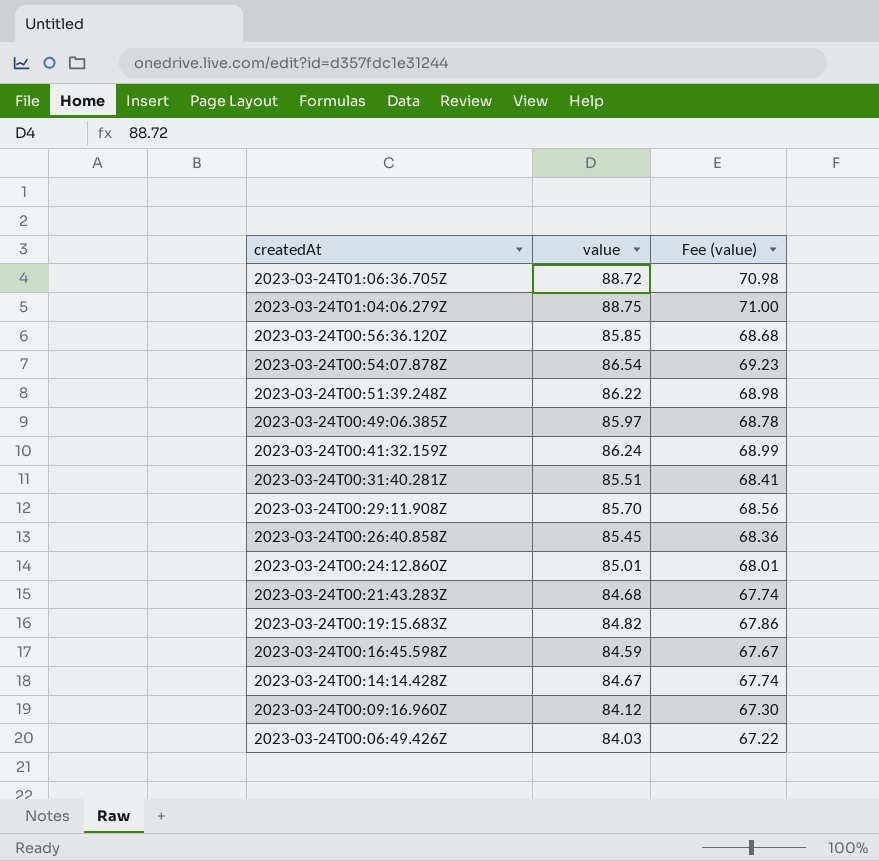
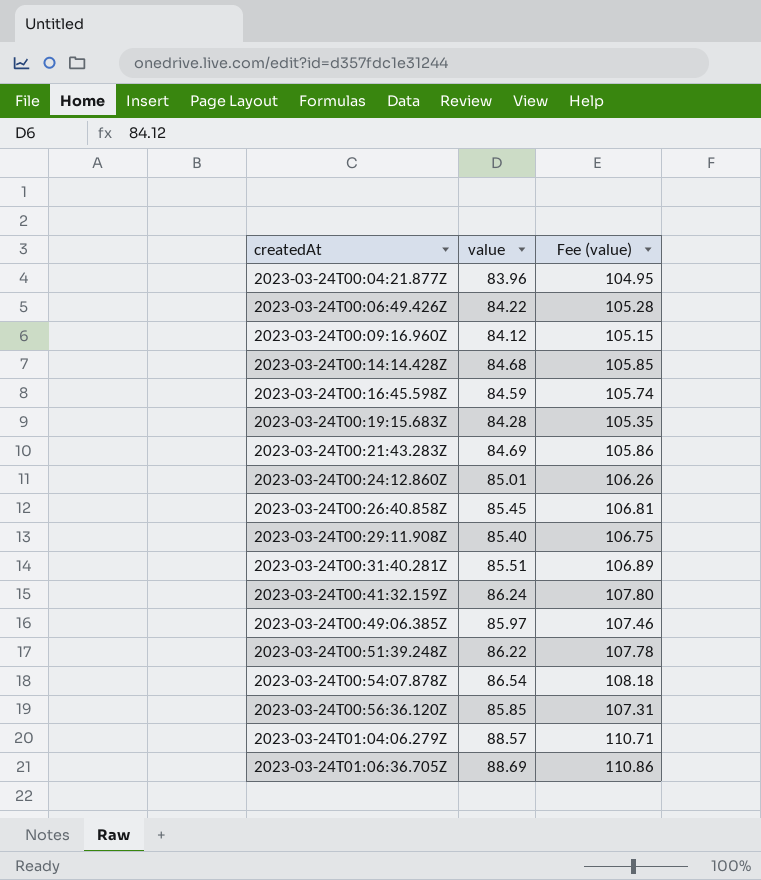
row order: createdAt descending -> createdAt ascending
column Fee (value) | formula: [value] * 0.8 -> [value] * 1.25
row 2023-03-24T00:04:21.877Z: none -> 83.96 | 104.95
2023-03-24T00:06:49.426Z | value: 84.03 -> 84.22
2023-03-24T00:14:14.428Z | value: 84.67 -> 84.68
2023-03-24T00:19:15.683Z | value: 84.82 -> 84.28
2023-03-24T00:21:43.283Z | value: 84.68 -> 84.69
2023-03-24T00:29:11.908Z | value: 85.70 -> 85.40
2023-03-24T01:04:06.279Z | value: 88.75 -> 88.57
2023-03-24T01:06:36.705Z | value: 88.72 -> 88.69

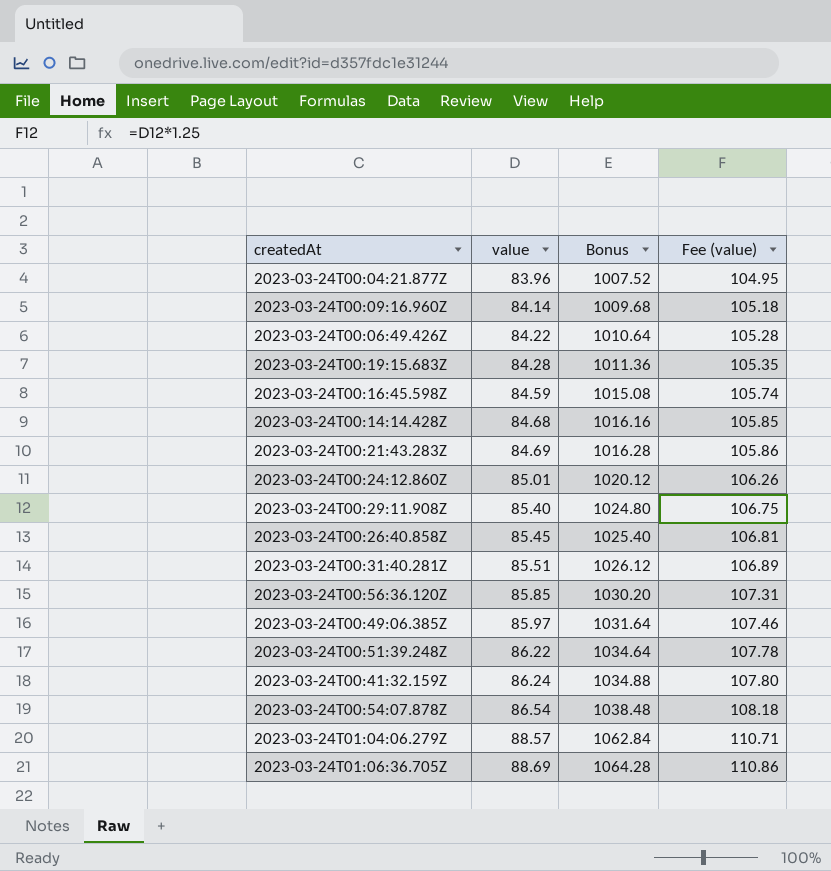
row order: createdAt ascending -> value ascending
column Bonus | formula: none -> [value] * 12
2023-03-24T00:09:16.960Z | value: 84.12 -> 84.14
2023-03-24T00:09:16.960Z | Fee (value): 105.15 -> 105.18

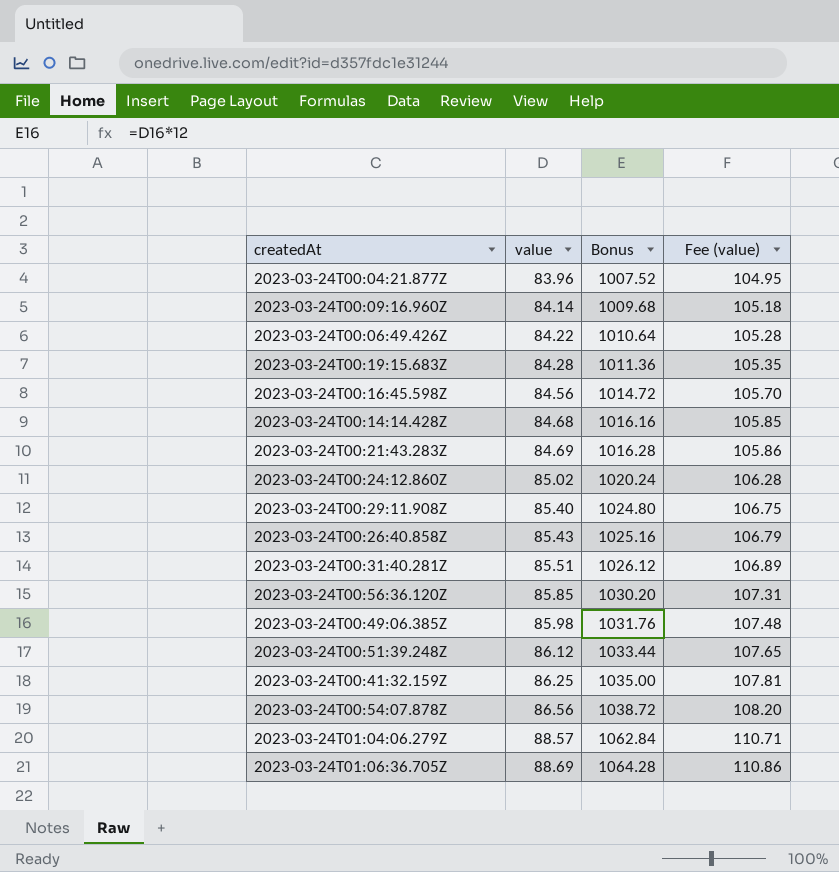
2023-03-24T00:16:45.598Z | value: 84.59 -> 84.56
2023-03-24T00:16:45.598Z | Bonus: 1015.08 -> 1014.72
2023-03-24T00:16:45.598Z | Fee (value): 105.74 -> 105.70
2023-03-24T00:24:12.860Z | value: 85.01 -> 85.02
2023-03-24T00:24:12.860Z | Bonus: 1020.12 -> 1020.24
2023-03-24T00:24:12.860Z | Fee (value): 106.26 -> 106.28
2023-03-24T00:26:40.858Z | value: 85.45 -> 85.43
2023-03-24T00:26:40.858Z | Bonus: 1025.40 -> 1025.16
2023-03-24T00:26:40.858Z | Fee (value): 106.81 -> 106.79
2023-03-24T00:49:06.385Z | value: 85.97 -> 85.98
2023-03-24T00:49:06.385Z | Bonus: 1031.64 -> 1031.76
2023-03-24T00:49:06.385Z | Fee (value): 107.46 -> 107.48
2023-03-24T00:51:39.248Z | value: 86.22 -> 86.12
2023-03-24T00:51:39.248Z | Bonus: 1034.64 -> 1033.44
2023-03-24T00:51:39.248Z | Fee (value): 107.78 -> 107.65
2023-03-24T00:41:32.159Z | value: 86.24 -> 86.25
2023-03-24T00:41:32.159Z | Bonus: 1034.88 -> 1035.00
2023-03-24T00:41:32.159Z | Fee (value): 107.80 -> 107.81
2023-03-24T00:54:07.878Z | value: 86.54 -> 86.56
2023-03-24T00:54:07.878Z | Bonus: 1038.48 -> 1038.72
2023-03-24T00:54:07.878Z | Fee (value): 108.18 -> 108.20

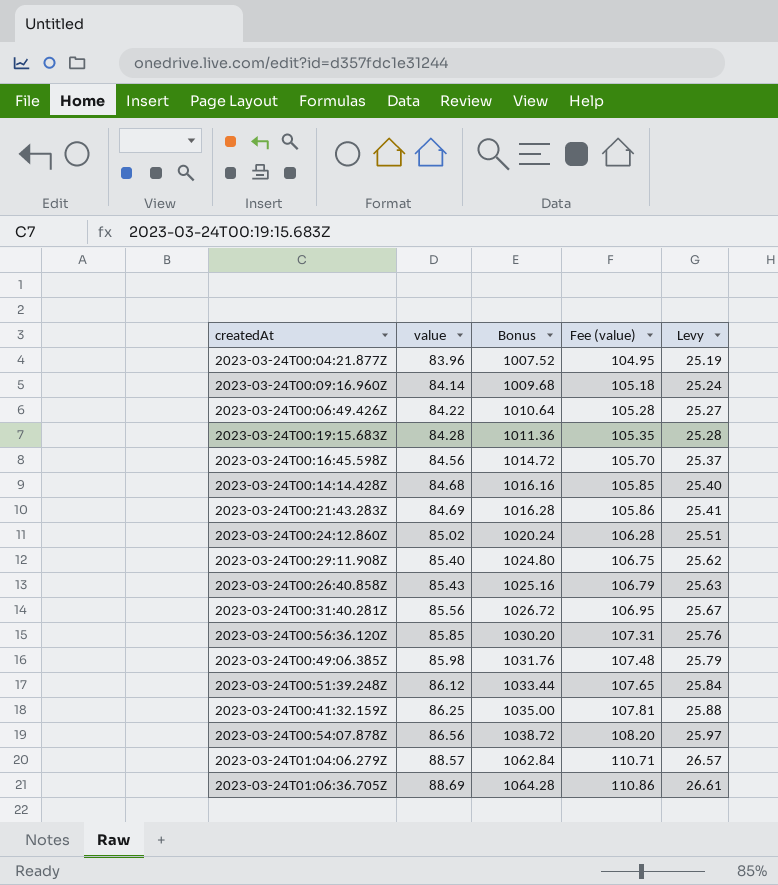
column Levy | formula: none -> [value] * 0.3
2023-03-24T00:31:40.281Z | value: 85.51 -> 85.56
2023-03-24T00:31:40.281Z | Bonus: 1026.12 -> 1026.72
2023-03-24T00:31:40.281Z | Fee (value): 106.89 -> 106.95

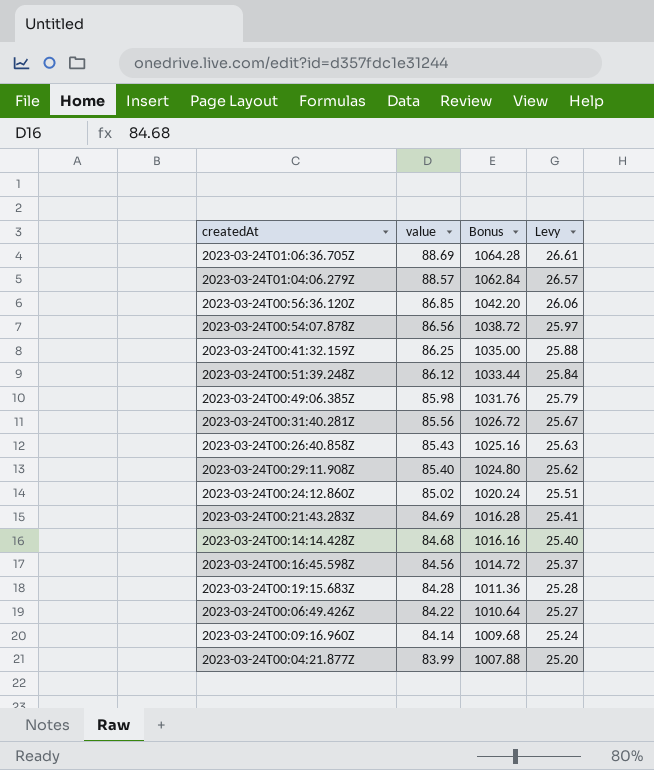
row order: value ascending -> value descending
column Fee (value) | formula: [value] * 1.25 -> none
2023-03-24T00:56:36.120Z | value: 85.85 -> 86.85
2023-03-24T00:56:36.120Z | Bonus: 1030.20 -> 1042.20
2023-03-24T00:56:36.120Z | Levy: 25.76 -> 26.06
2023-03-24T00:04:21.877Z | value: 83.96 -> 83.99
2023-03-24T00:04:21.877Z | Bonus: 1007.52 -> 1007.88
2023-03-24T00:04:21.877Z | Levy: 25.19 -> 25.20

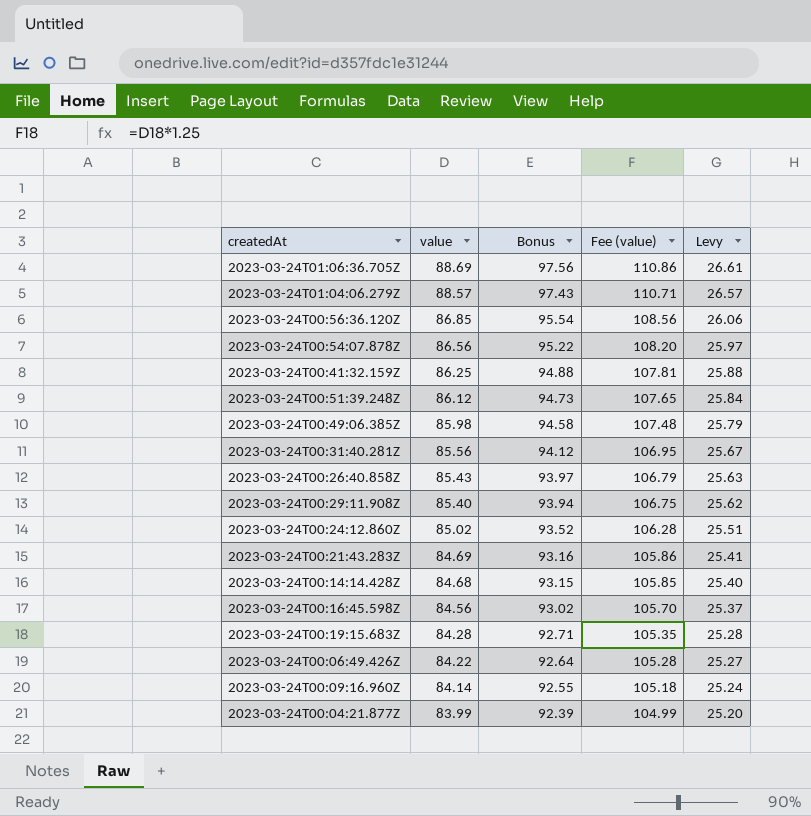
column Bonus | formula: [value] * 12 -> [value] * 1.1
column Fee (value) | formula: none -> [value] * 1.25

